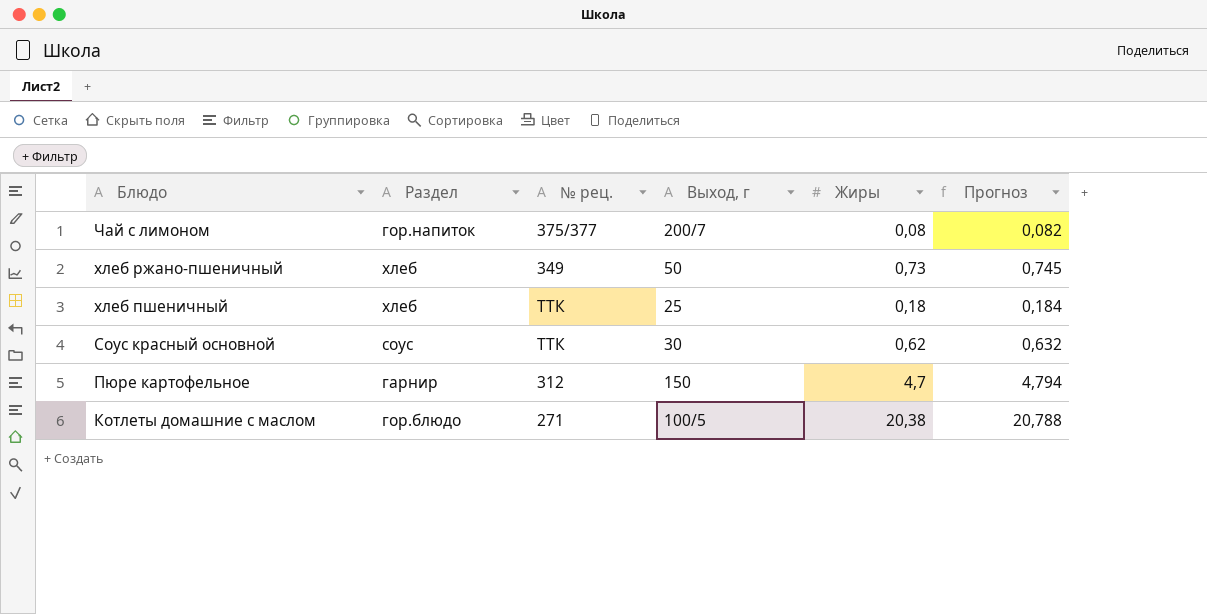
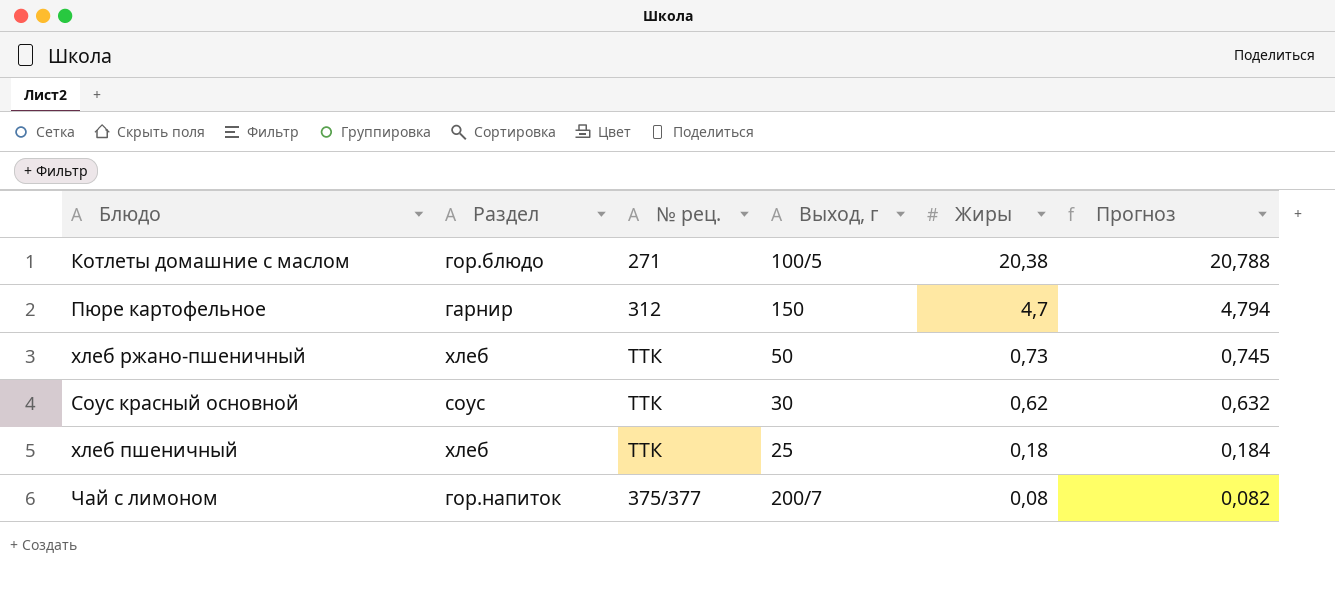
row order: Блюдо descending -> Жиры descending
хлеб ржано-пшеничный | № рец.: 349 -> ТТК

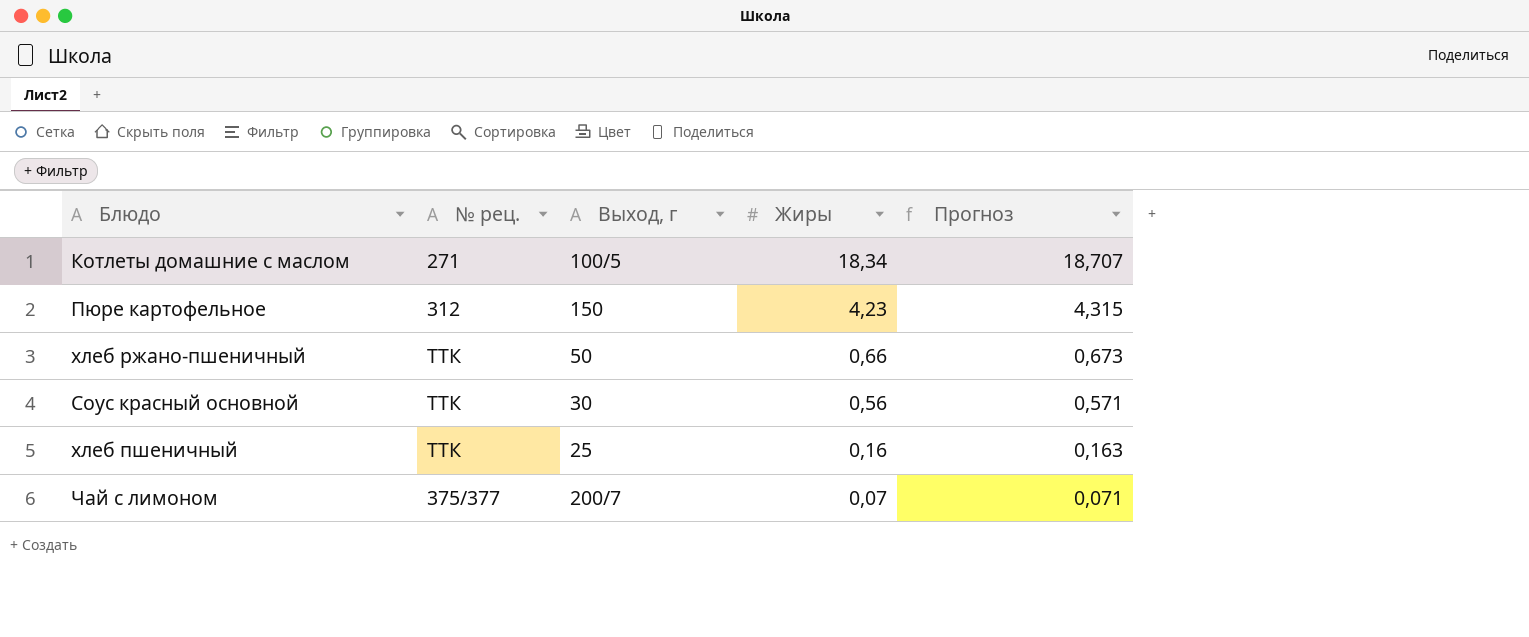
column Раздел | position: 2 -> none
Котлеты домашние с маслом | Жиры: 20,38 -> 18,34
Котлеты домашние с маслом | Прогноз: 20,788 -> 18,707
Пюре картофельное | Жиры: 4,7 -> 4,23
Пюре картофельное | Прогноз: 4,794 -> 4,315
хлеб ржано-пшеничный | Жиры: 0,73 -> 0,66
хлеб ржано-пшеничный | Прогноз: 0,745 -> 0,673
Соус красный основной | Жиры: 0,62 -> 0,56
Соус красный основной | Прогноз: 0,632 -> 0,571
хлеб пшеничный | Жиры: 0,18 -> 0,16
хлеб пшеничный | Прогноз: 0,184 -> 0,163
Чай с лимоном | Жиры: 0,08 -> 0,07
Чай с лимоном | Прогноз: 0,082 -> 0,071

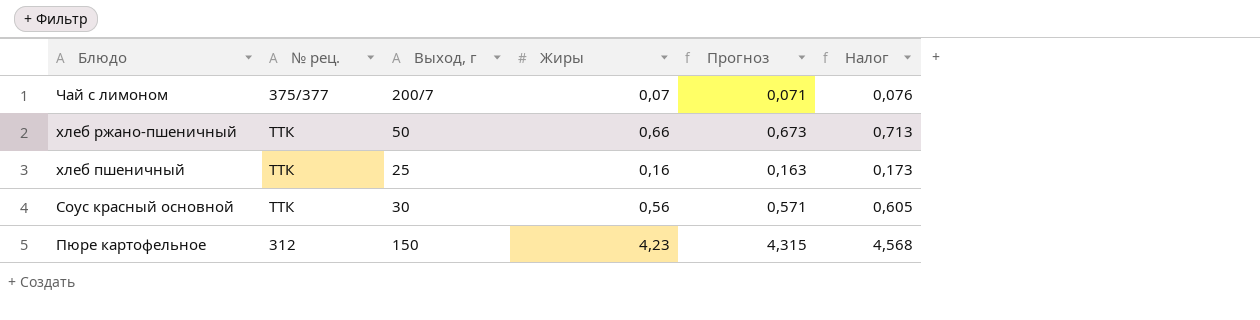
row order: Жиры descending -> Блюдо descending
column Налог | formula: none -> [Жиры] * 1,08
row Котлеты домашние с маслом: 271 | 100/5 | 18,34 | 18,707 -> none

